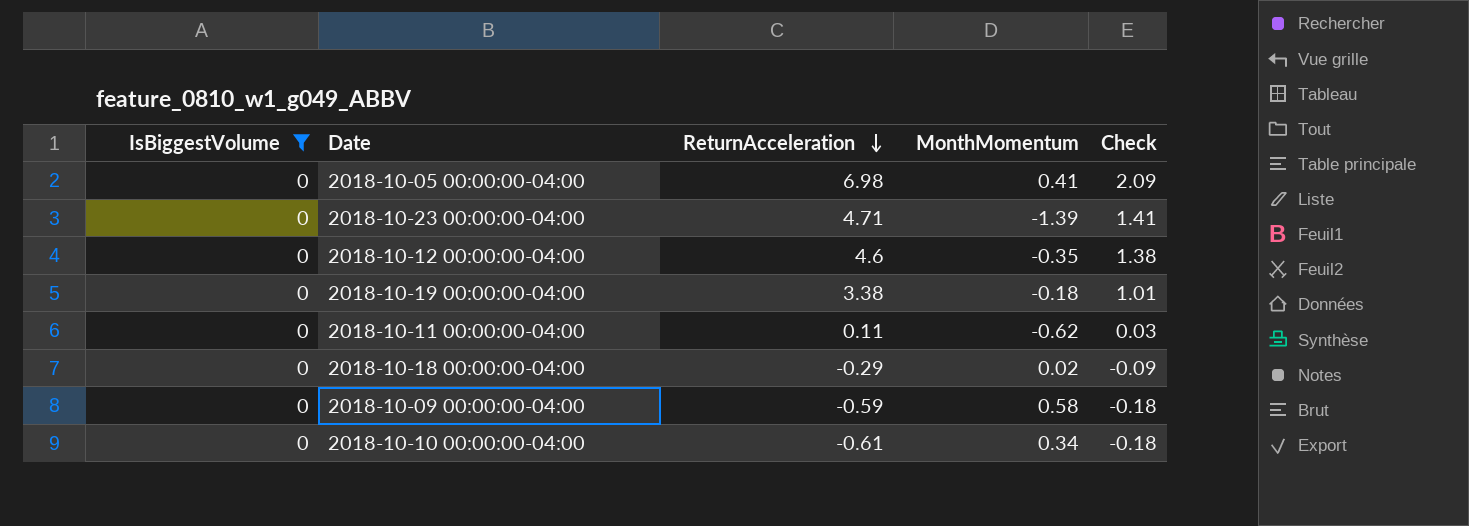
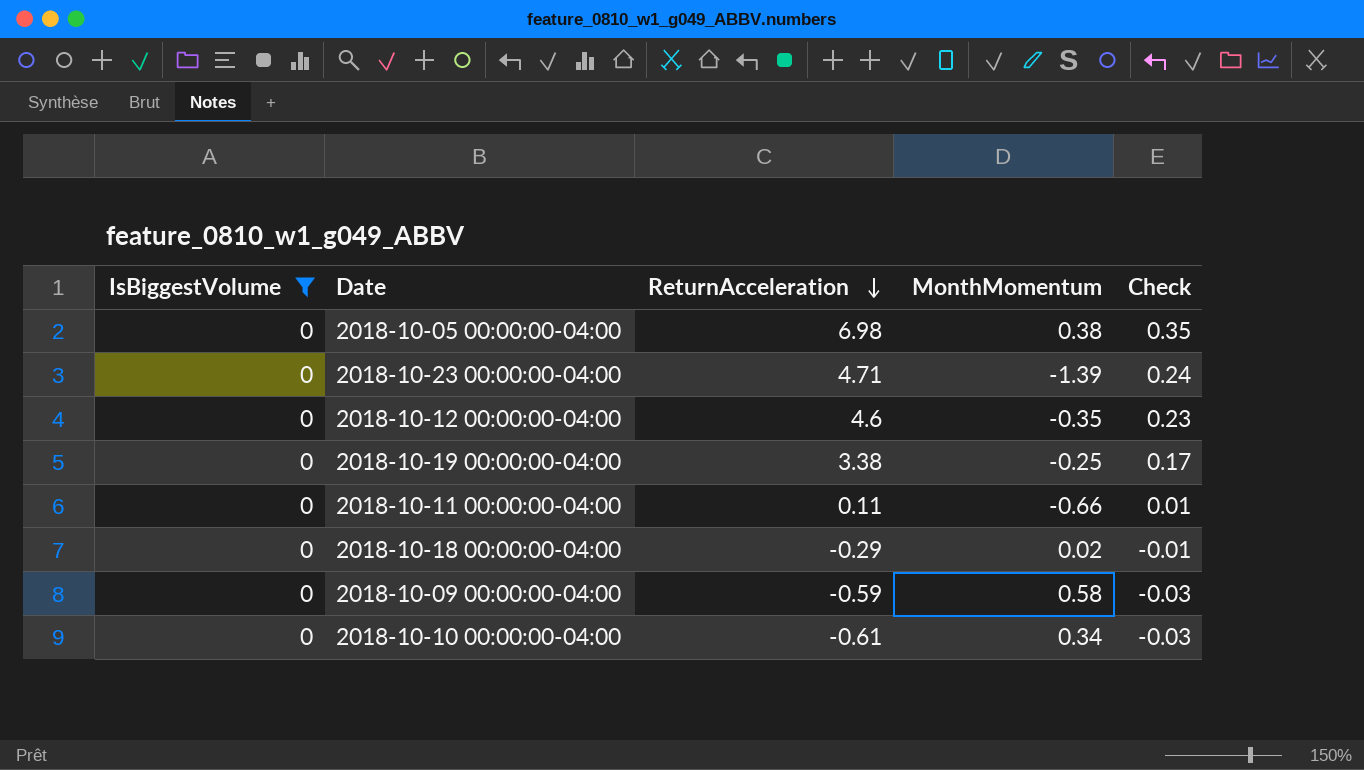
column Check | formula: [ReturnAcceleration] * 0.3 -> [ReturnAcceleration] * 0.05
2018-10-05 00:00:00-04:00 | MonthMomentum: 0.41 -> 0.38
2018-10-19 00:00:00-04:00 | MonthMomentum: -0.18 -> -0.25
2018-10-11 00:00:00-04:00 | MonthMomentum: -0.62 -> -0.66

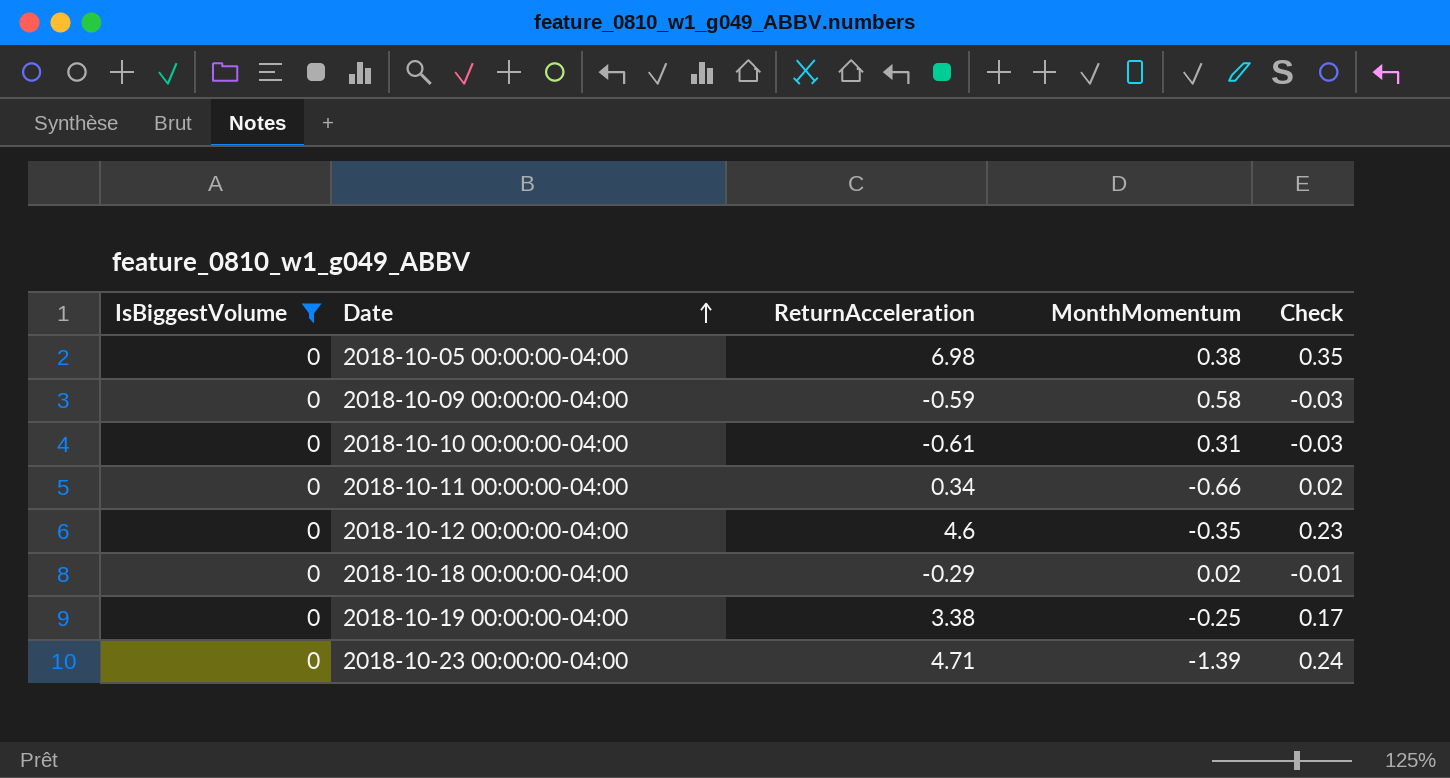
row order: ReturnAcceleration descending -> Date ascending
2018-10-10 00:00:00-04:00 | MonthMomentum: 0.34 -> 0.31
2018-10-11 00:00:00-04:00 | ReturnAcceleration: 0.11 -> 0.34
2018-10-11 00:00:00-04:00 | Check: 0.01 -> 0.02

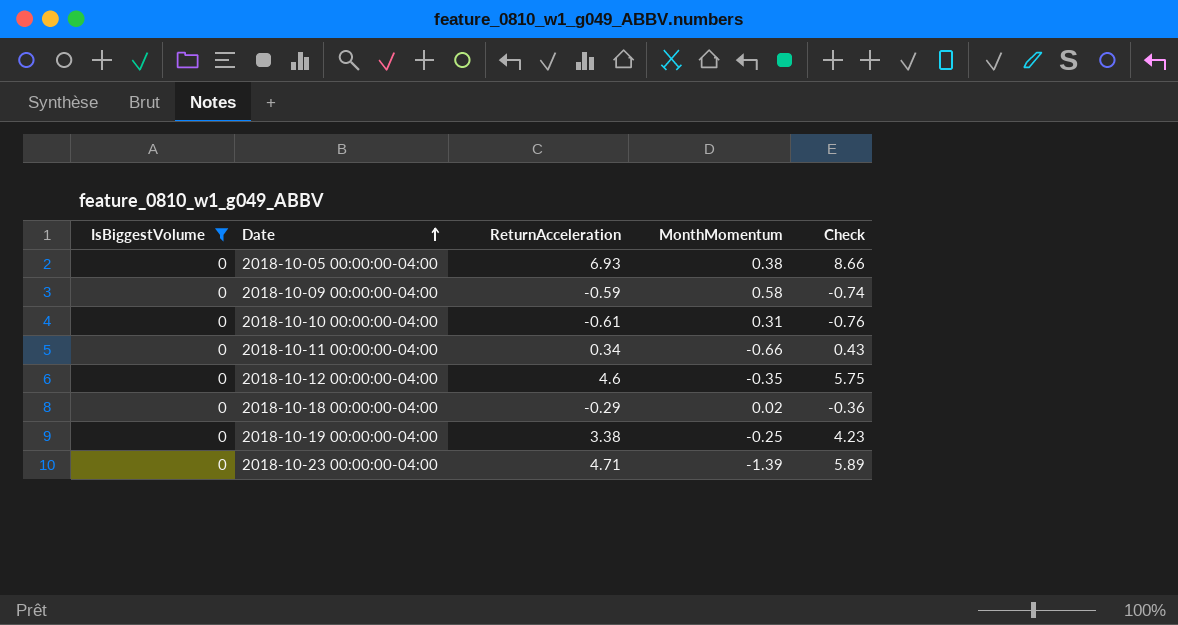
column Check | formula: [ReturnAcceleration] * 0.05 -> [ReturnAcceleration] * 1.25
2018-10-05 00:00:00-04:00 | ReturnAcceleration: 6.98 -> 6.93

